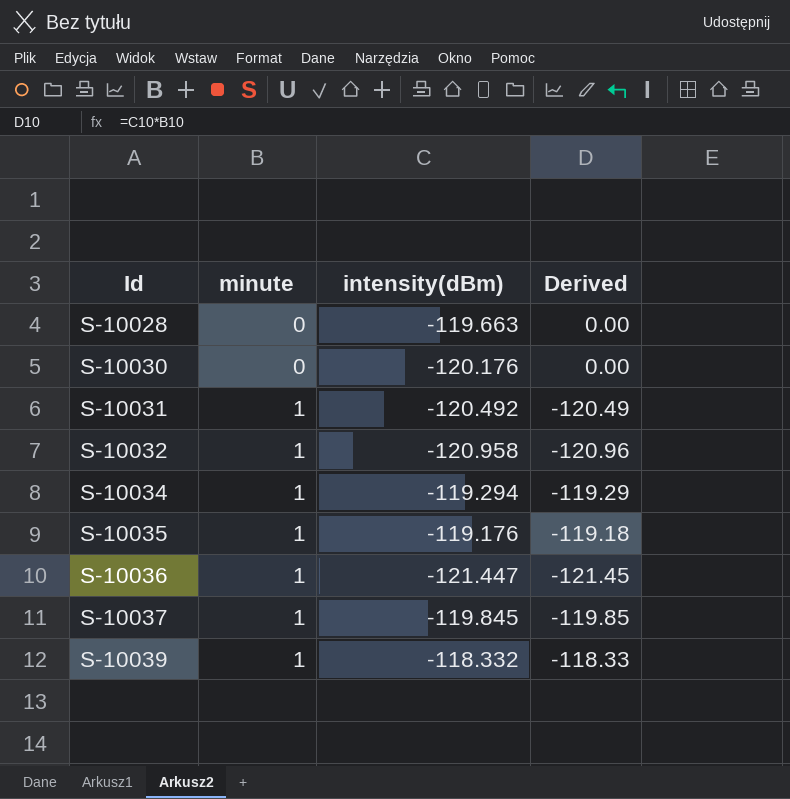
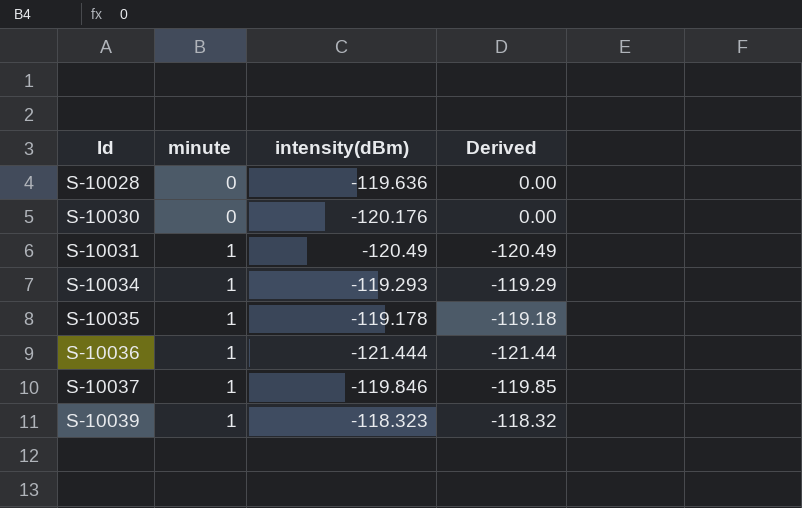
row S-10032: 1 | -120.958 | -120.96 -> none
S-10028 | intensity(dBm): -119.663 -> -119.636
S-10031 | intensity(dBm): -120.492 -> -120.49
S-10034 | intensity(dBm): -119.294 -> -119.293
S-10035 | intensity(dBm): -119.176 -> -119.178
S-10036 | intensity(dBm): -121.447 -> -121.444
S-10036 | Derived: -121.45 -> -121.44
S-10037 | intensity(dBm): -119.845 -> -119.846
S-10039 | intensity(dBm): -118.332 -> -118.323
S-10039 | Derived: -118.33 -> -118.32

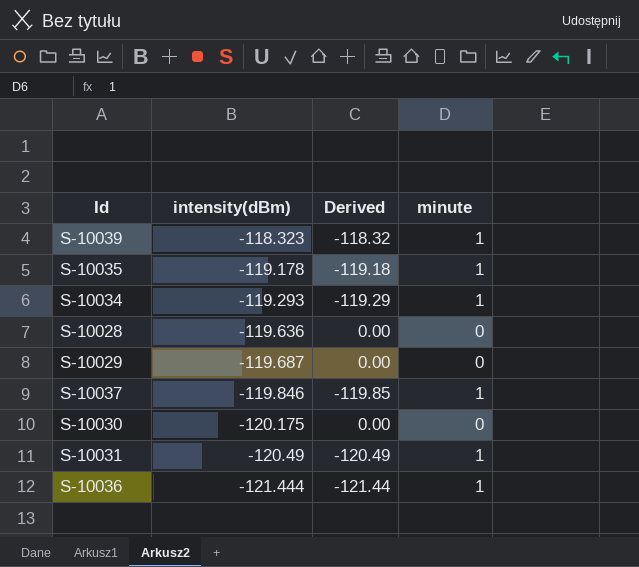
row order: Id ascending -> intensity(dBm) descending
column minute | position: 2 -> 4
row S-10029: none -> -119.687 | 0.00 | 0
S-10030 | intensity(dBm): -120.176 -> -120.175

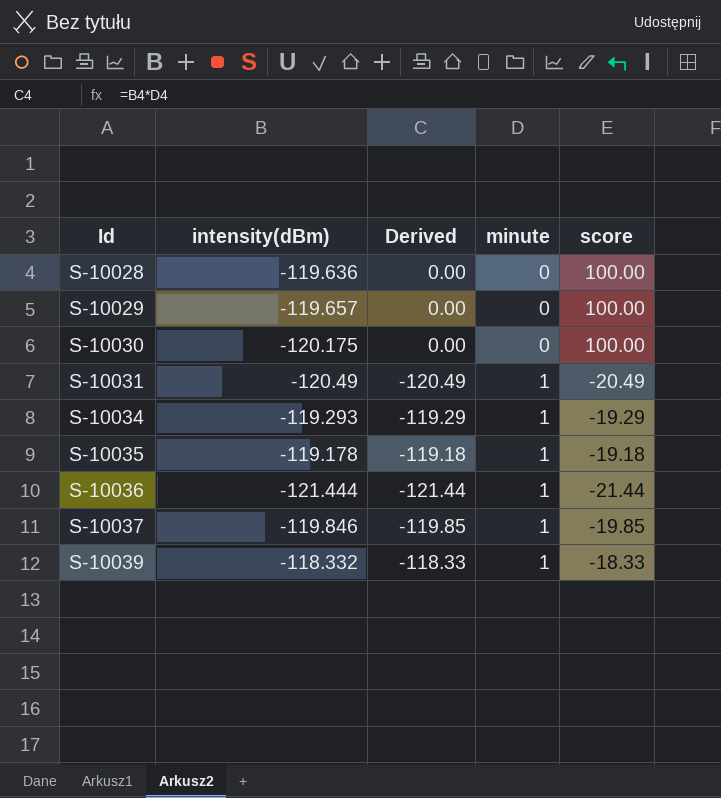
row order: intensity(dBm) descending -> Id ascending
column score | formula: none -> [Derived] + 100
S-10029 | intensity(dBm): -119.687 -> -119.657
S-10039 | intensity(dBm): -118.323 -> -118.332
S-10039 | Derived: -118.32 -> -118.33

